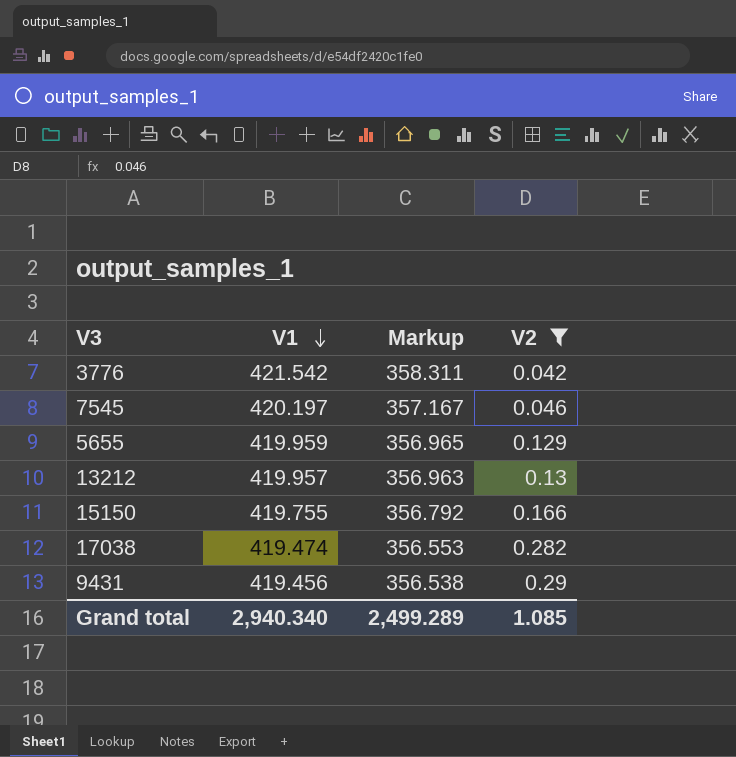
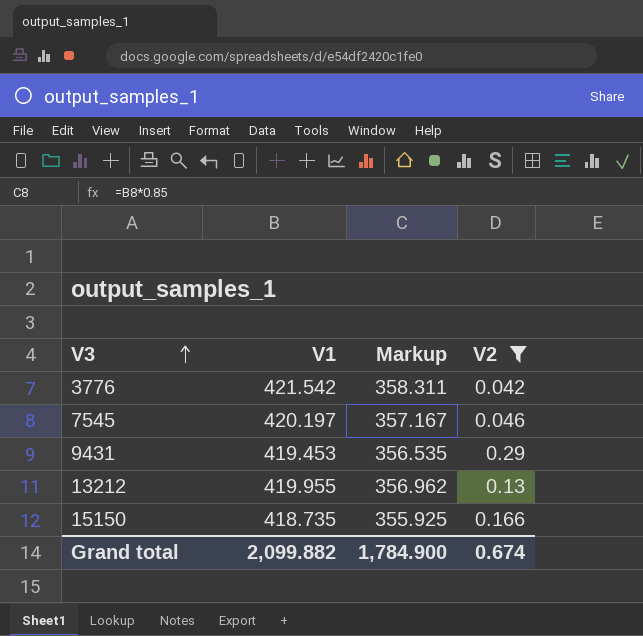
row order: V1 descending -> V3 ascending
row 5655: 419.959 | 356.965 | 0.129 -> none
row 17038: 419.474 | 356.553 | 0.282 -> none
9431 | V1: 419.456 -> 419.453
9431 | Markup: 356.538 -> 356.535
13212 | V1: 419.957 -> 419.955
13212 | Markup: 356.963 -> 356.962
15150 | V1: 419.755 -> 418.735
15150 | Markup: 356.792 -> 355.925
Grand total | V1: 2,940.340 -> 2,099.882
Grand total | Markup: 2,499.289 -> 1,784.900
Grand total | V2: 1.085 -> 0.674

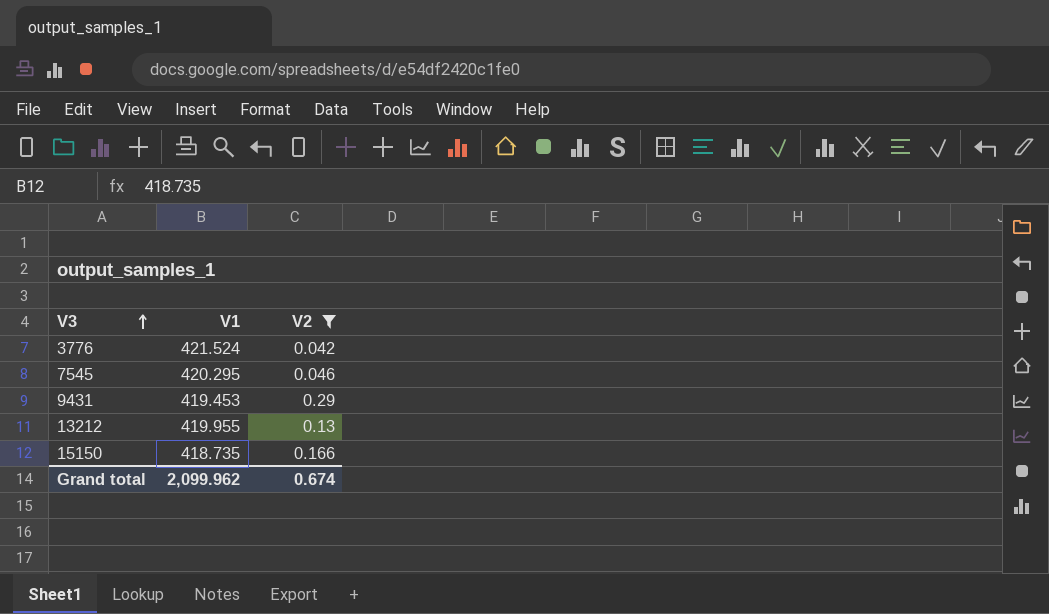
column Markup | formula: [V1] * 0.85 -> none
3776 | V1: 421.542 -> 421.524
7545 | V1: 420.197 -> 420.295
Grand total | V1: 2,099.882 -> 2,099.962

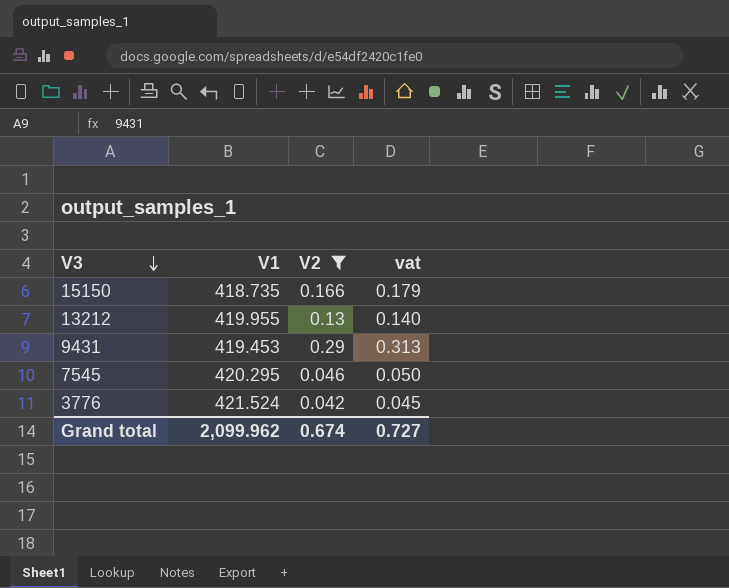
row order: V3 ascending -> V3 descending
column vat | formula: none -> [V2] * 1.08

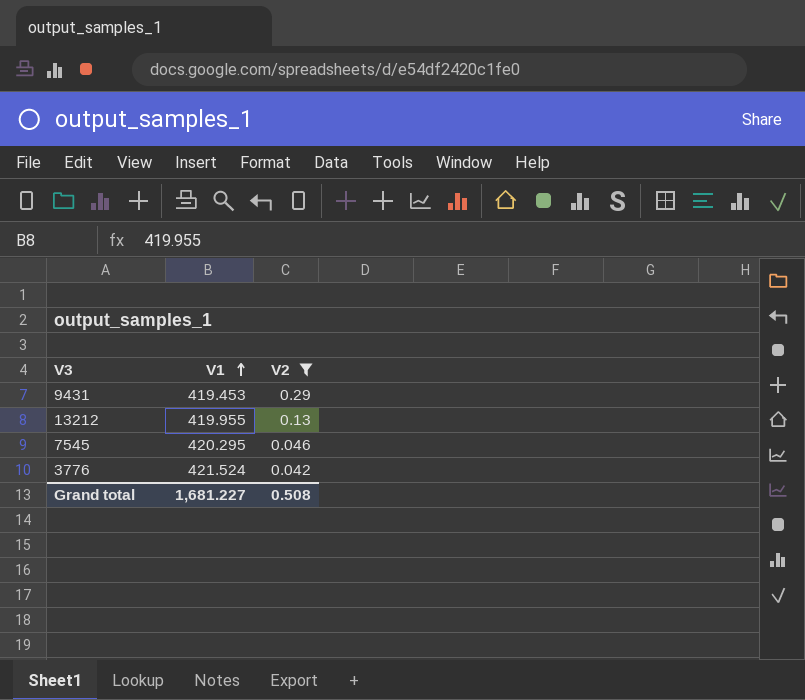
row order: V3 descending -> V1 ascending
column vat | formula: [V2] * 1.08 -> none
row 15150: 418.735 | 0.166 | 0.179 -> none
Grand total | V1: 2,099.962 -> 1,681.227
Grand total | V2: 0.674 -> 0.508

